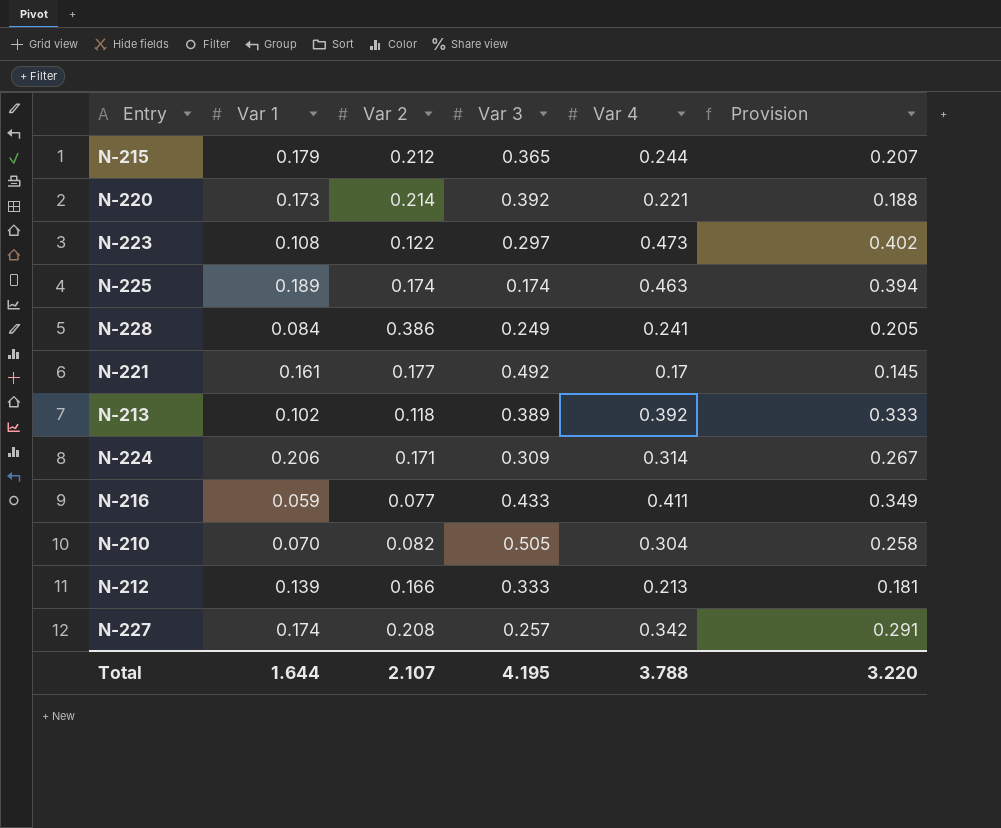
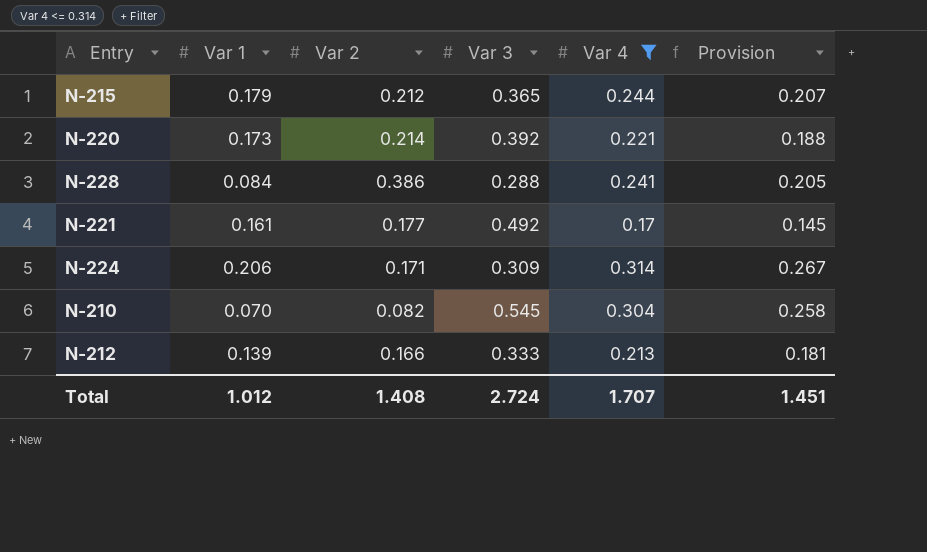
filter: none -> Var 4 <= 0.314
N-228 | Var 3: 0.249 -> 0.288
N-210 | Var 3: 0.505 -> 0.545
Total | Var 1: 1.644 -> 1.012
Total | Var 2: 2.107 -> 1.408
Total | Var 3: 4.195 -> 2.724
Total | Var 4: 3.788 -> 1.707
Total | Provision: 3.220 -> 1.451

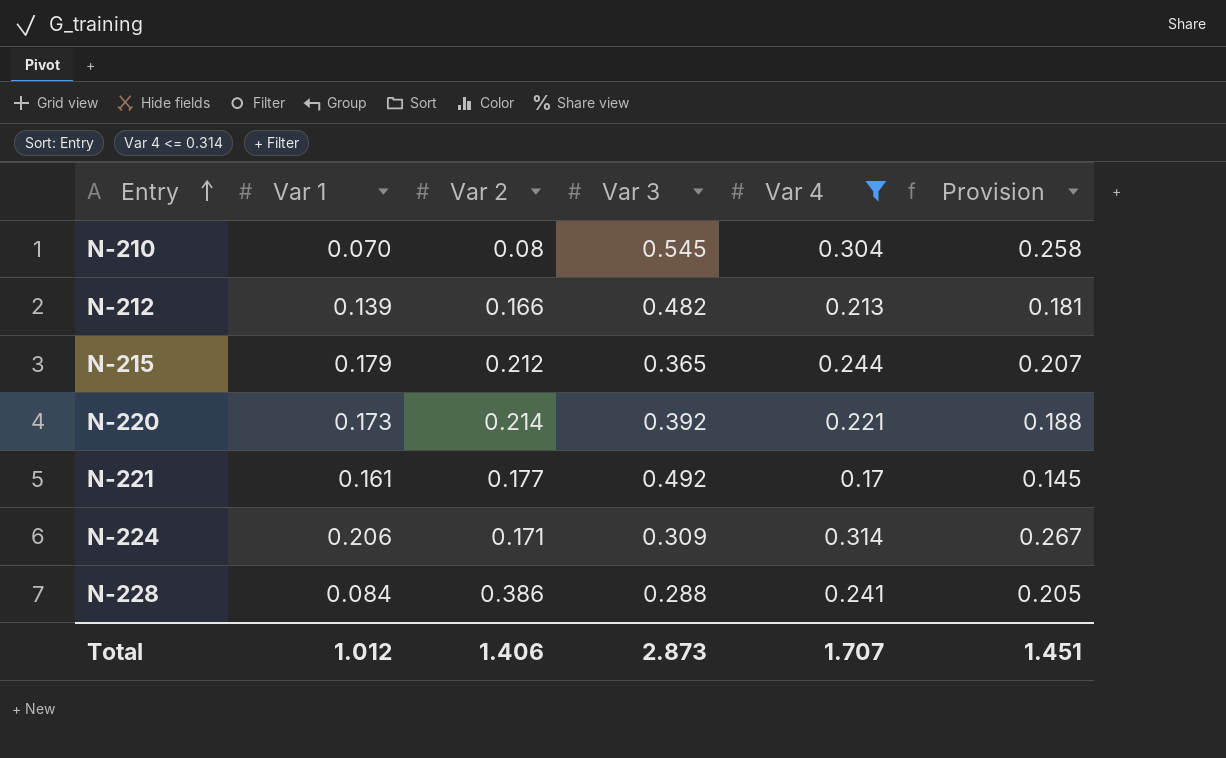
row order: none -> Entry ascending
N-210 | Var 2: 0.082 -> 0.08
N-212 | Var 3: 0.333 -> 0.482
Total | Var 2: 1.408 -> 1.406
Total | Var 3: 2.724 -> 2.873

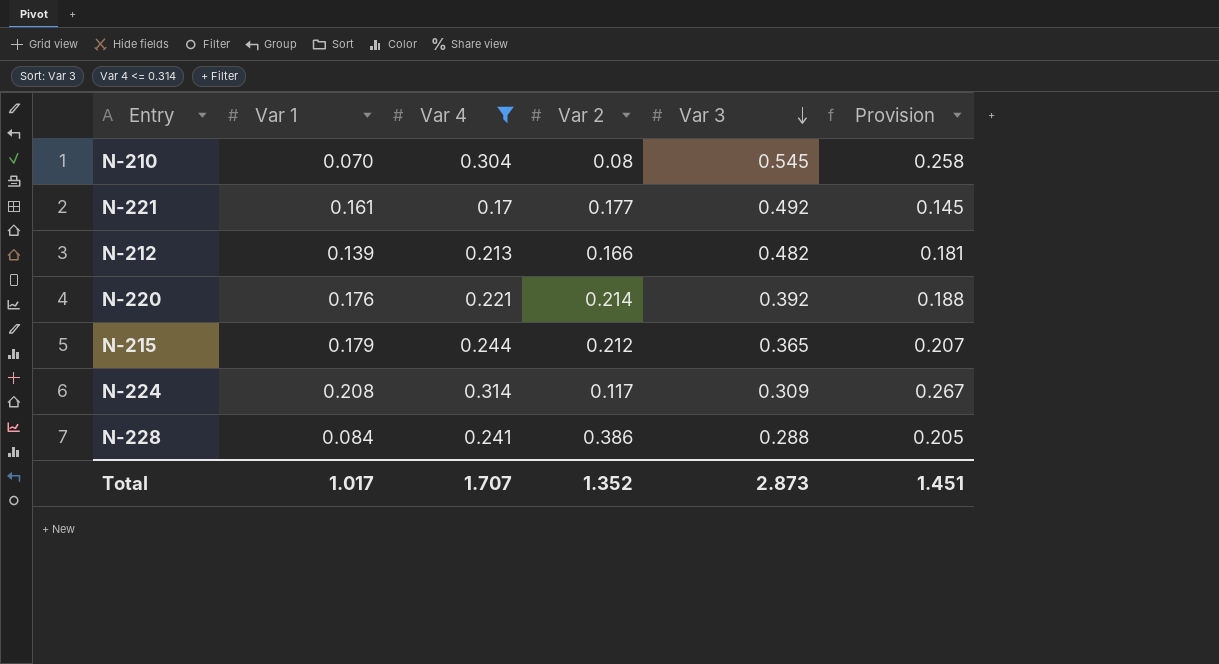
row order: Entry ascending -> Var 3 descending
column Var 4 | position: 5 -> 3
N-220 | Var 1: 0.173 -> 0.176
N-224 | Var 1: 0.206 -> 0.208
N-224 | Var 2: 0.171 -> 0.117
Total | Var 1: 1.012 -> 1.017
Total | Var 2: 1.406 -> 1.352

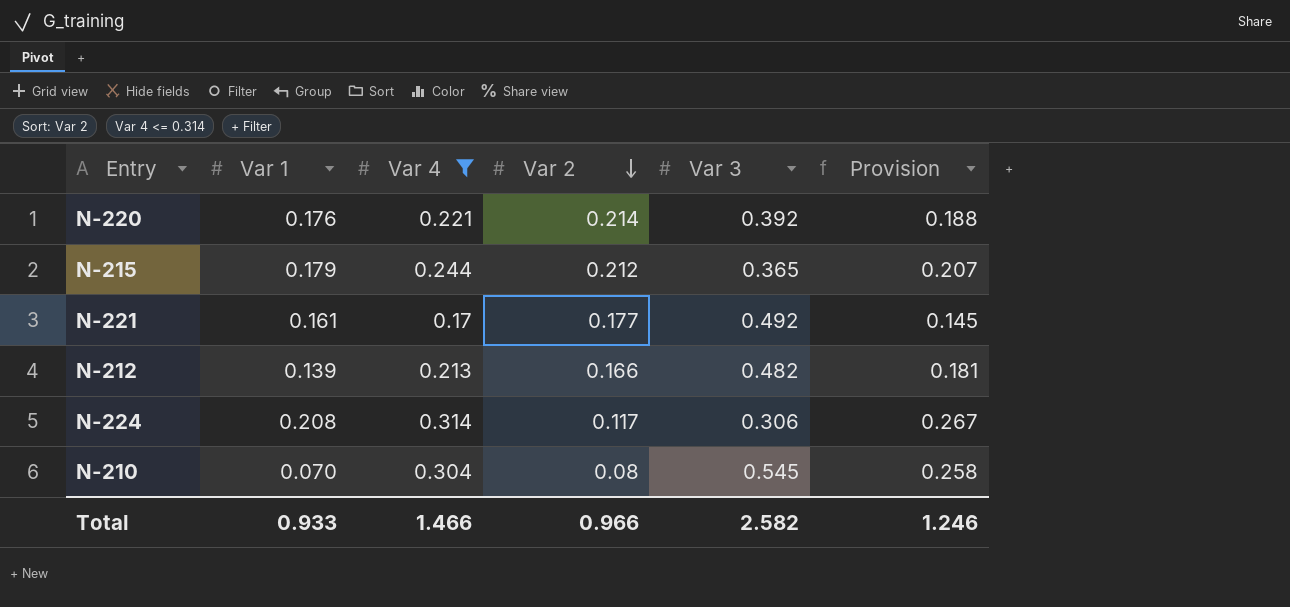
row order: Var 3 descending -> Var 2 descending
row N-228: 0.084 | 0.241 | 0.386 | 0.288 | 0.205 -> none
N-224 | Var 3: 0.309 -> 0.306
Total | Var 1: 1.017 -> 0.933
Total | Var 4: 1.707 -> 1.466
Total | Var 2: 1.352 -> 0.966
Total | Var 3: 2.873 -> 2.582
Total | Provision: 1.451 -> 1.246

